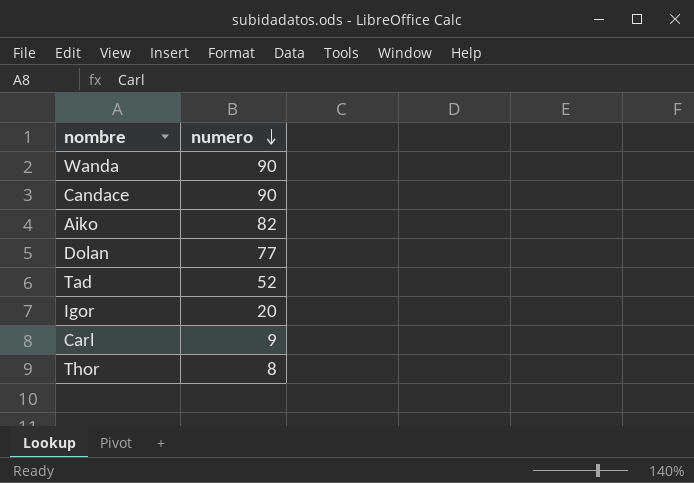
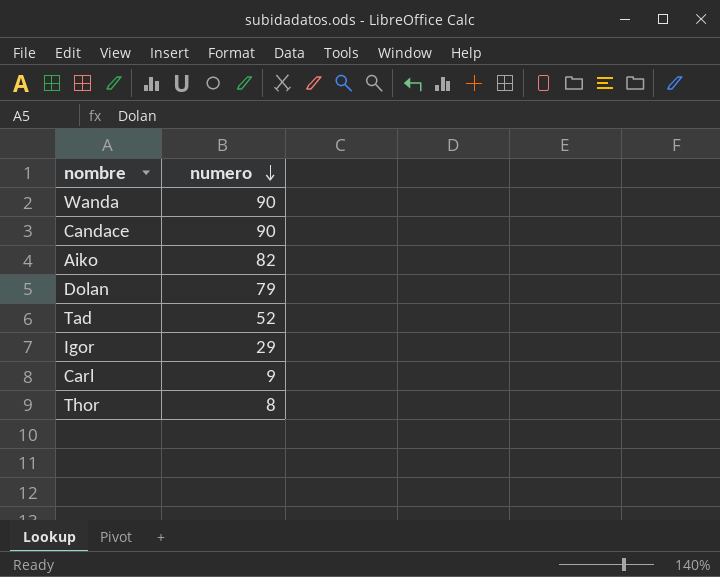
Dolan | numero: 77 -> 79
Igor | numero: 20 -> 29

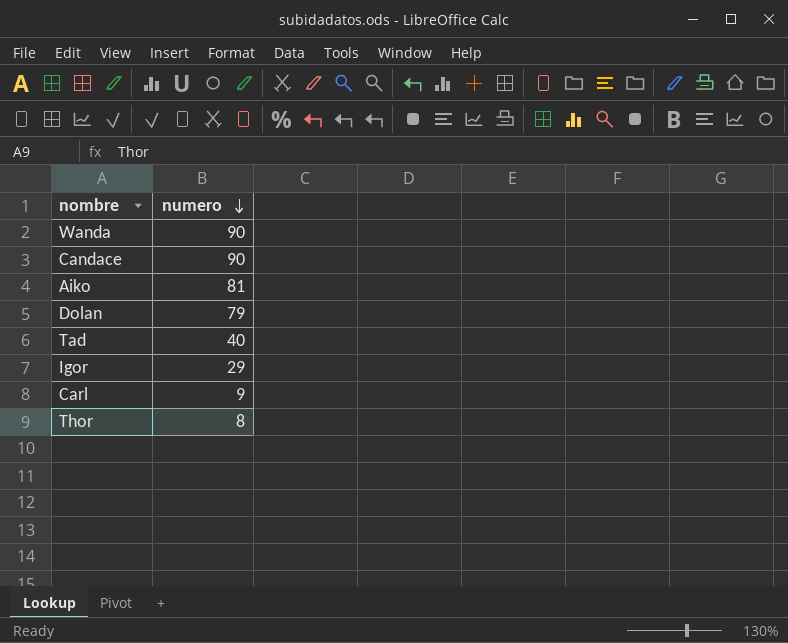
Aiko | numero: 82 -> 81
Tad | numero: 52 -> 40

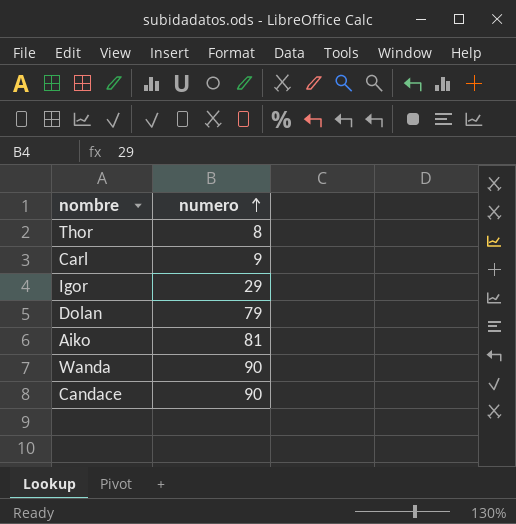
row order: numero descending -> numero ascending
row Tad: 40 -> none

